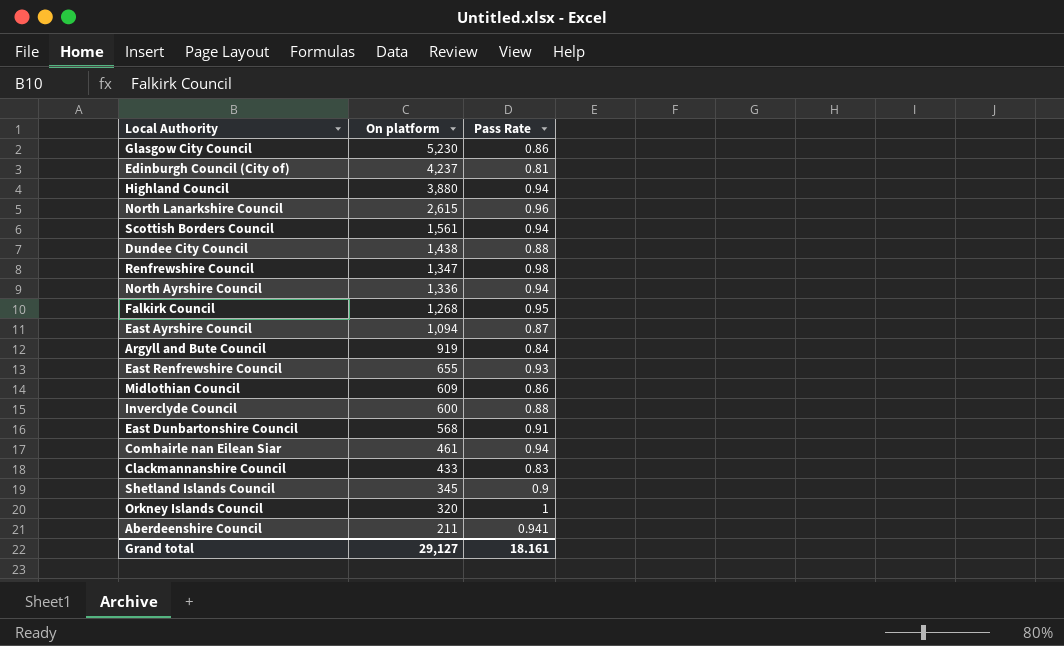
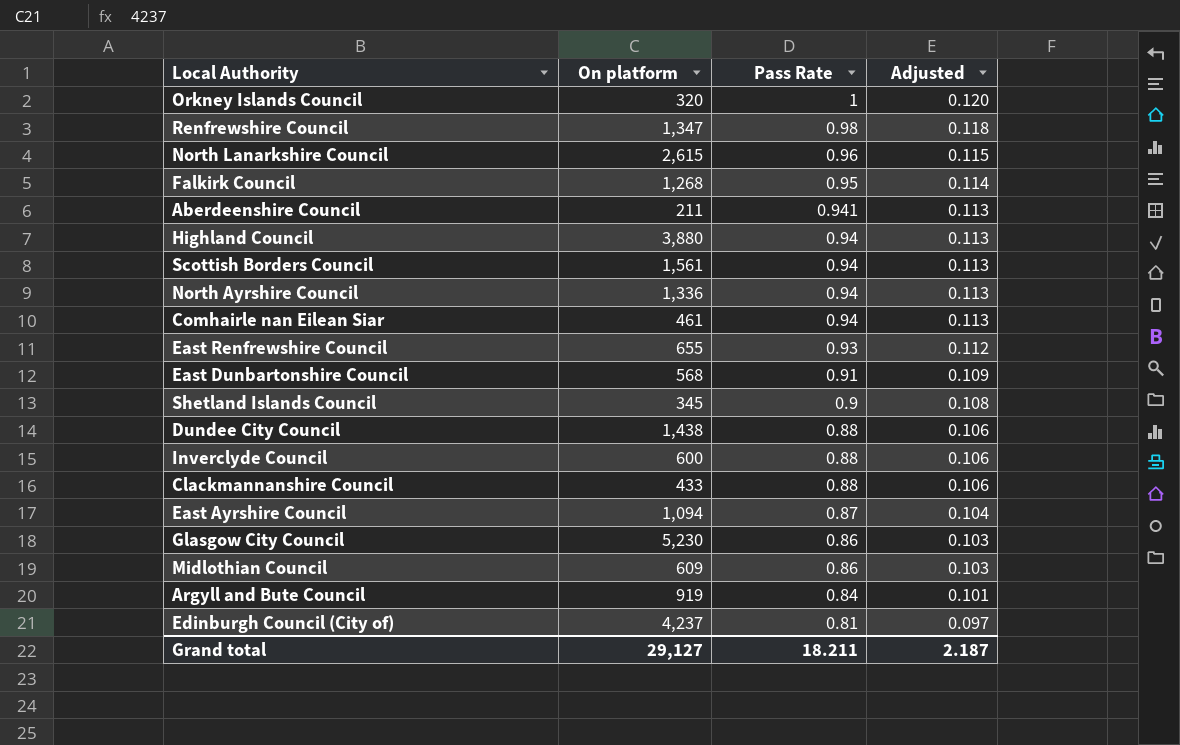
row order: On platform descending -> Pass Rate descending
column Adjusted | formula: none -> [Pass Rate] * 0.12
Clackmannanshire Council | Pass Rate: 0.83 -> 0.88
Grand total | Pass Rate: 18.161 -> 18.211

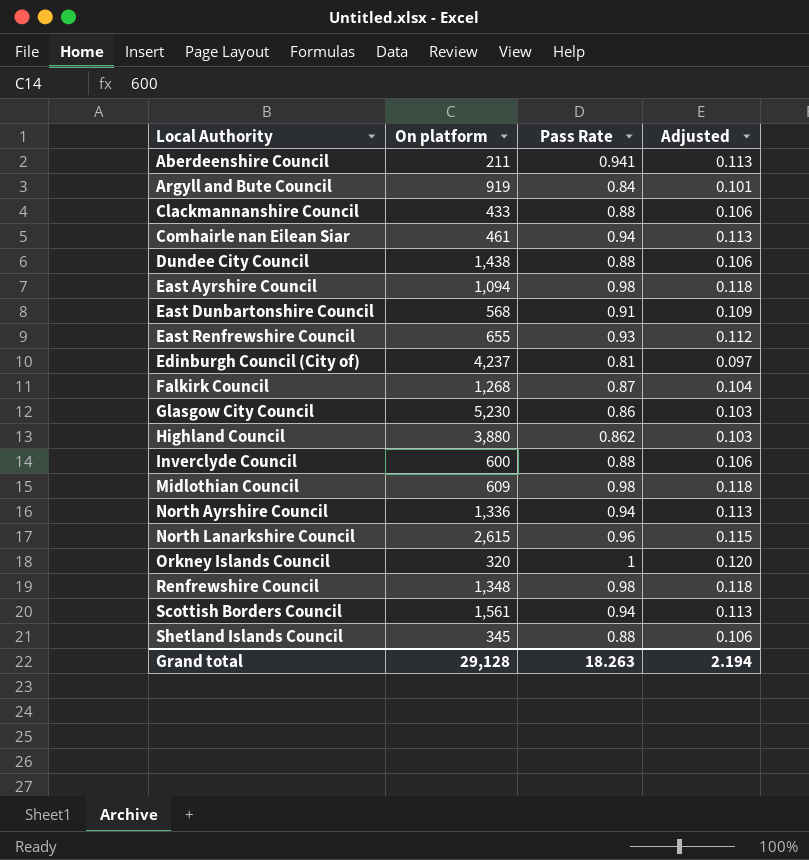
row order: Pass Rate descending -> Local Authority ascending
East Ayrshire Council | Pass Rate: 0.87 -> 0.98
East Ayrshire Council | Adjusted: 0.104 -> 0.118
Falkirk Council | Pass Rate: 0.95 -> 0.87
Falkirk Council | Adjusted: 0.114 -> 0.104
Highland Council | Pass Rate: 0.94 -> 0.862
Highland Council | Adjusted: 0.113 -> 0.103
Midlothian Council | Pass Rate: 0.86 -> 0.98
Midlothian Council | Adjusted: 0.103 -> 0.118
Renfrewshire Council | On platform: 1,347 -> 1,348
Shetland Islands Council | Pass Rate: 0.9 -> 0.88
Shetland Islands Council | Adjusted: 0.108 -> 0.106
Grand total | On platform: 29,127 -> 29,128
Grand total | Pass Rate: 18.211 -> 18.263
Grand total | Adjusted: 2.187 -> 2.194

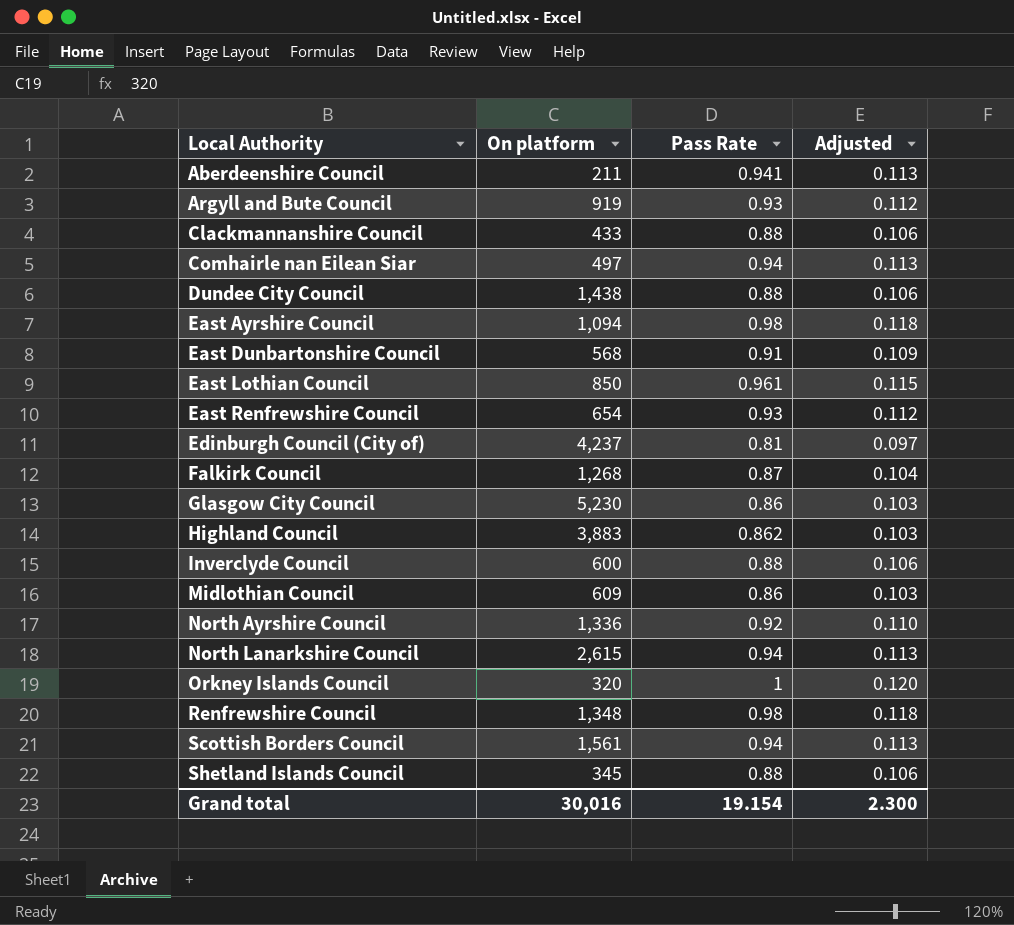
Argyll and Bute Council | Pass Rate: 0.84 -> 0.93
Argyll and Bute Council | Adjusted: 0.101 -> 0.112
Comhairle nan Eilean Siar | On platform: 461 -> 497
row East Lothian Council: none -> 850 | 0.961 | 0.115
East Renfrewshire Council | On platform: 655 -> 654
Highland Council | On platform: 3,880 -> 3,883
Midlothian Council | Pass Rate: 0.98 -> 0.86
Midlothian Council | Adjusted: 0.118 -> 0.103
North Ayrshire Council | Pass Rate: 0.94 -> 0.92
North Ayrshire Council | Adjusted: 0.113 -> 0.110
North Lanarkshire Council | Pass Rate: 0.96 -> 0.94
North Lanarkshire Council | Adjusted: 0.115 -> 0.113
Grand total | On platform: 29,128 -> 30,016
Grand total | Pass Rate: 18.263 -> 19.154
Grand total | Adjusted: 2.194 -> 2.300

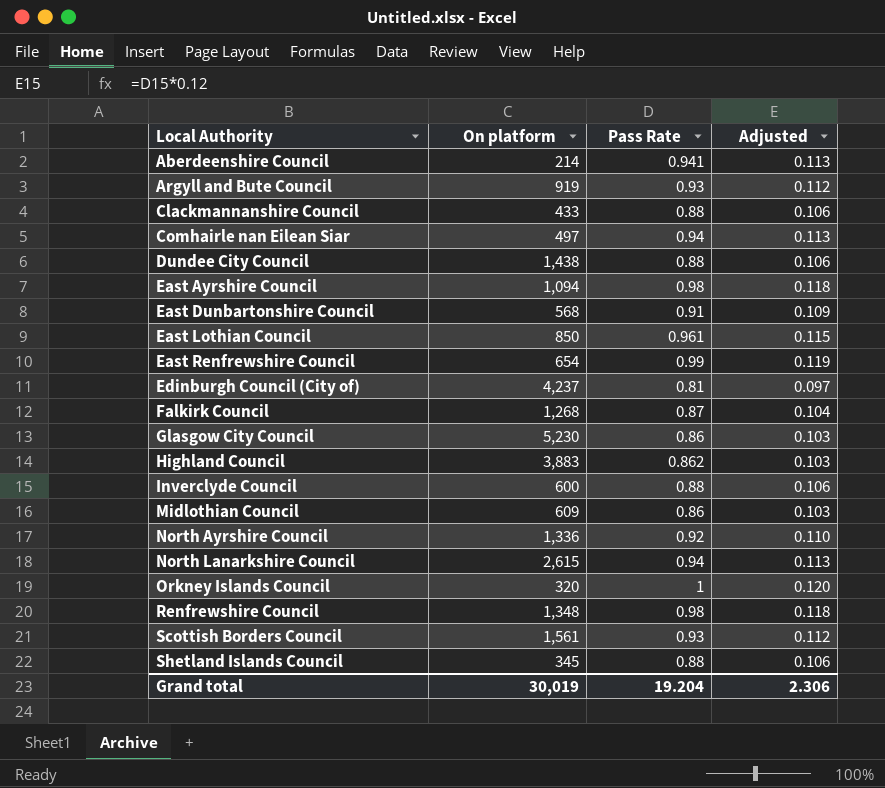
Aberdeenshire Council | On platform: 211 -> 214
East Renfrewshire Council | Pass Rate: 0.93 -> 0.99
East Renfrewshire Council | Adjusted: 0.112 -> 0.119
Scottish Borders Council | Pass Rate: 0.94 -> 0.93
Scottish Borders Council | Adjusted: 0.113 -> 0.112
Grand total | On platform: 30,016 -> 30,019
Grand total | Pass Rate: 19.154 -> 19.204
Grand total | Adjusted: 2.300 -> 2.306

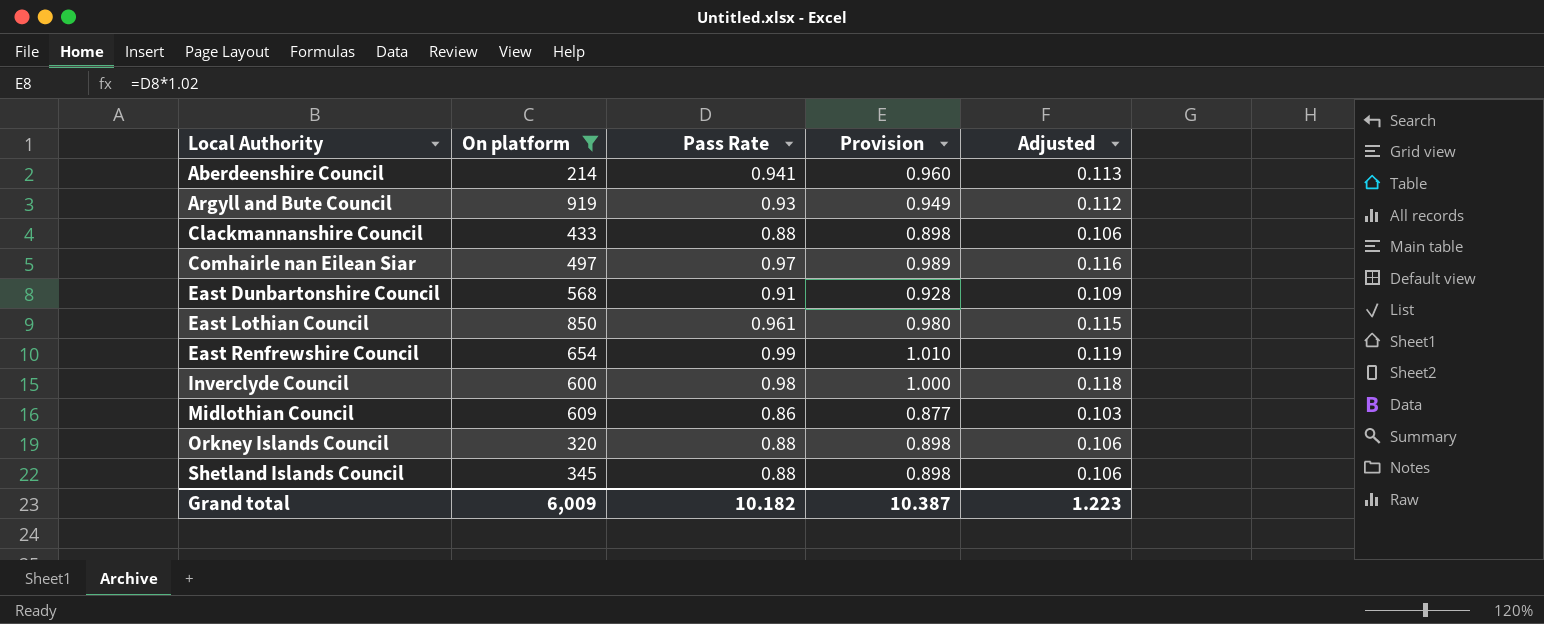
filter: none -> On platform <= 919
column Provision | formula: none -> [Pass Rate] * 1.02
Comhairle nan Eilean Siar | Pass Rate: 0.94 -> 0.97
Comhairle nan Eilean Siar | Adjusted: 0.113 -> 0.116
Inverclyde Council | Pass Rate: 0.88 -> 0.98
Inverclyde Council | Adjusted: 0.106 -> 0.118
Orkney Islands Council | Pass Rate: 1 -> 0.88
Orkney Islands Council | Adjusted: 0.120 -> 0.106
Grand total | On platform: 30,019 -> 6,009
Grand total | Pass Rate: 19.204 -> 10.182
Grand total | Adjusted: 2.306 -> 1.223

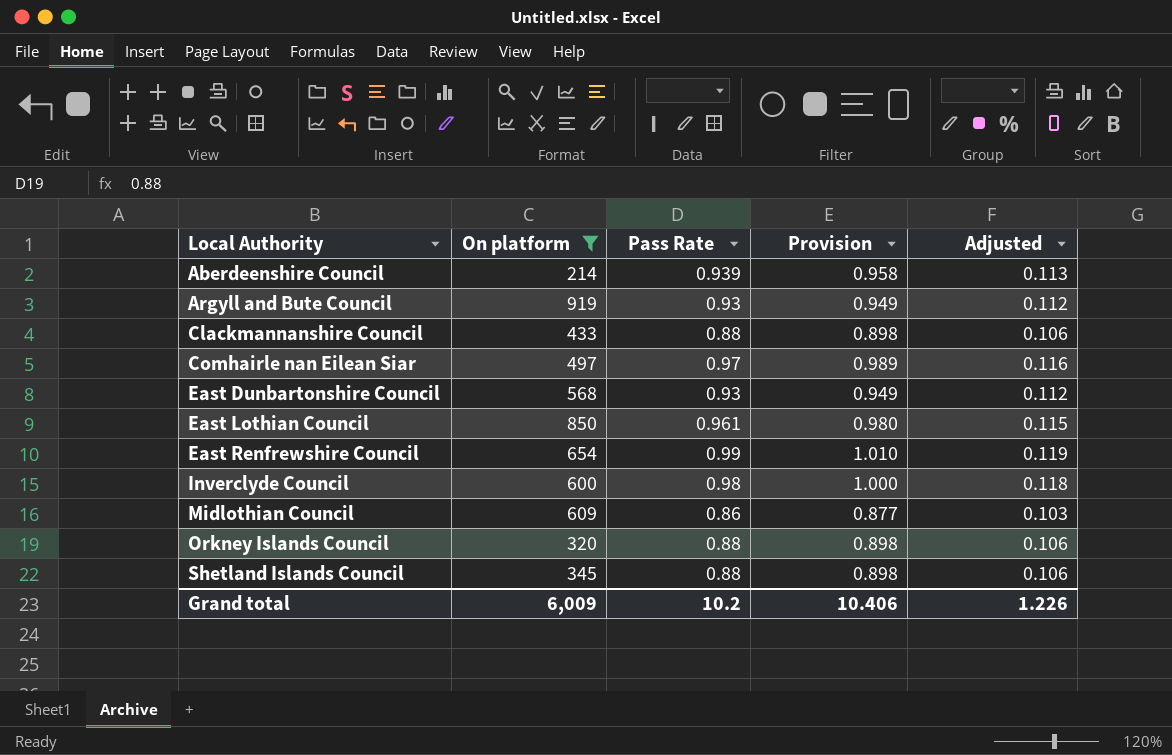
Aberdeenshire Council | Pass Rate: 0.941 -> 0.939
Aberdeenshire Council | Provision: 0.960 -> 0.958
East Dunbartonshire Council | Pass Rate: 0.91 -> 0.93
East Dunbartonshire Council | Provision: 0.928 -> 0.949
East Dunbartonshire Council | Adjusted: 0.109 -> 0.112
Grand total | Pass Rate: 10.182 -> 10.2
Grand total | Provision: 10.387 -> 10.406
Grand total | Adjusted: 1.223 -> 1.226

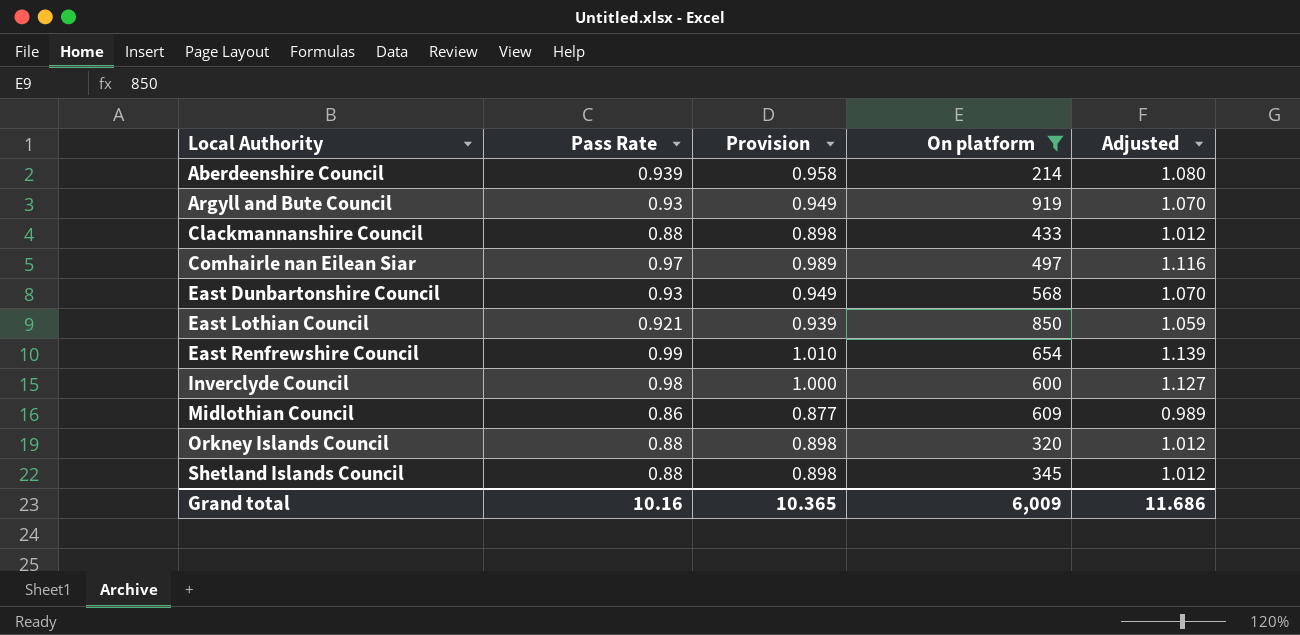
column On platform | position: 2 -> 4
column Adjusted | formula: [Pass Rate] * 0.12 -> [Pass Rate] * 1.15
East Lothian Council | Pass Rate: 0.961 -> 0.921
East Lothian Council | Provision: 0.980 -> 0.939
Grand total | Pass Rate: 10.2 -> 10.16
Grand total | Provision: 10.406 -> 10.365
Grand total | Adjusted: 1.226 -> 11.686

